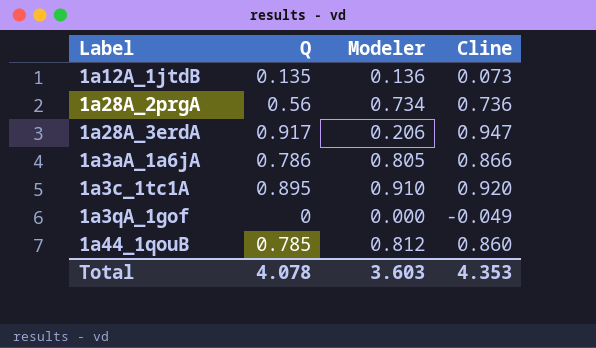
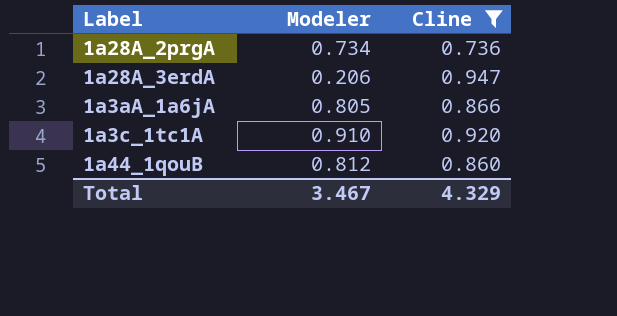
filter: none -> Cline >= 0.736
column Q | position: 2 -> none
Total | Modeler: 3.603 -> 3.467
Total | Cline: 4.353 -> 4.329

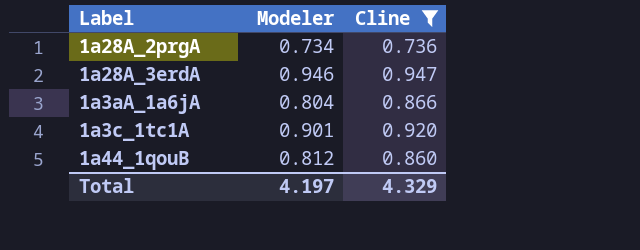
1a28A_3erdA | Modeler: 0.206 -> 0.946
1a3aA_1a6jA | Modeler: 0.805 -> 0.804
1a3c_1tc1A | Modeler: 0.910 -> 0.901
Total | Modeler: 3.467 -> 4.197

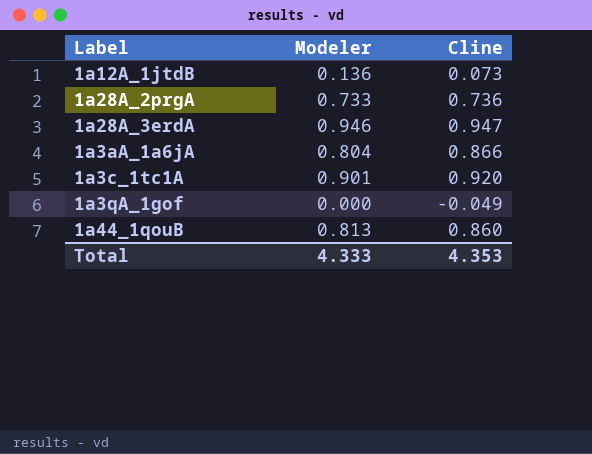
filter: Cline >= 0.736 -> none
1a28A_2prgA | Modeler: 0.734 -> 0.733
1a44_1qouB | Modeler: 0.812 -> 0.813
Total | Modeler: 4.197 -> 4.333
Total | Cline: 4.329 -> 4.353

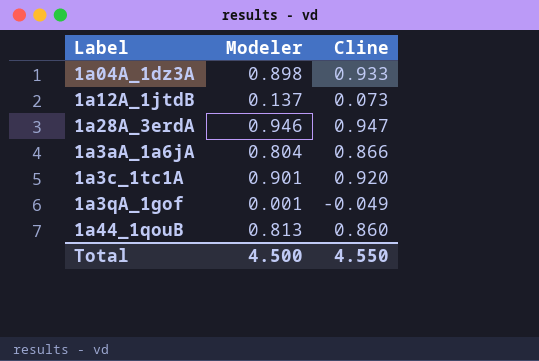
row 1a28A_2prgA: 0.733 | 0.736 -> none
row 1a04A_1dz3A: none -> 0.898 | 0.933
1a12A_1jtdB | Modeler: 0.136 -> 0.137
1a3qA_1gof | Modeler: 0.000 -> 0.001
Total | Modeler: 4.333 -> 4.500
Total | Cline: 4.353 -> 4.550

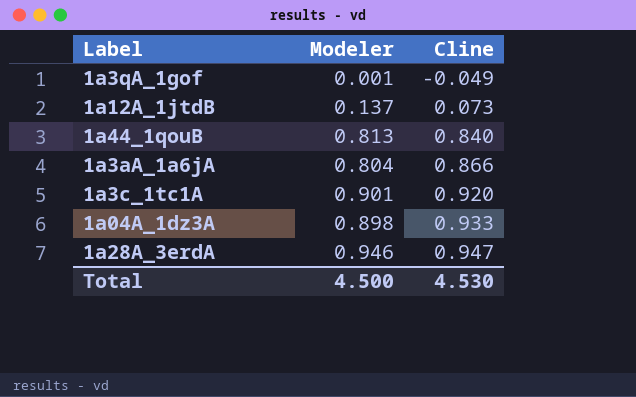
row order: none -> Cline ascending
1a44_1qouB | Cline: 0.860 -> 0.840
Total | Cline: 4.550 -> 4.530

